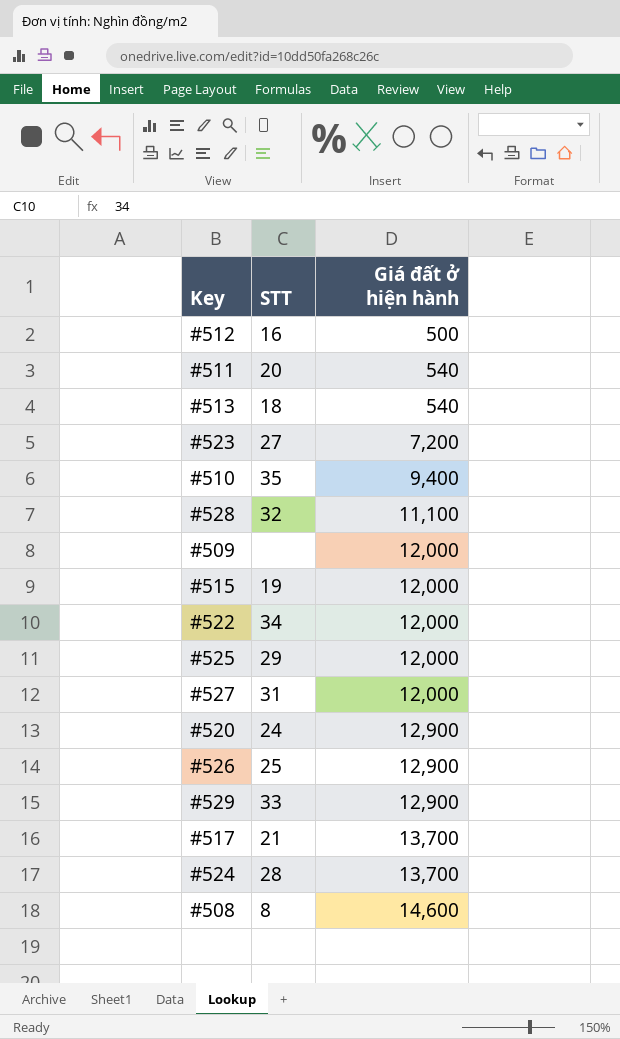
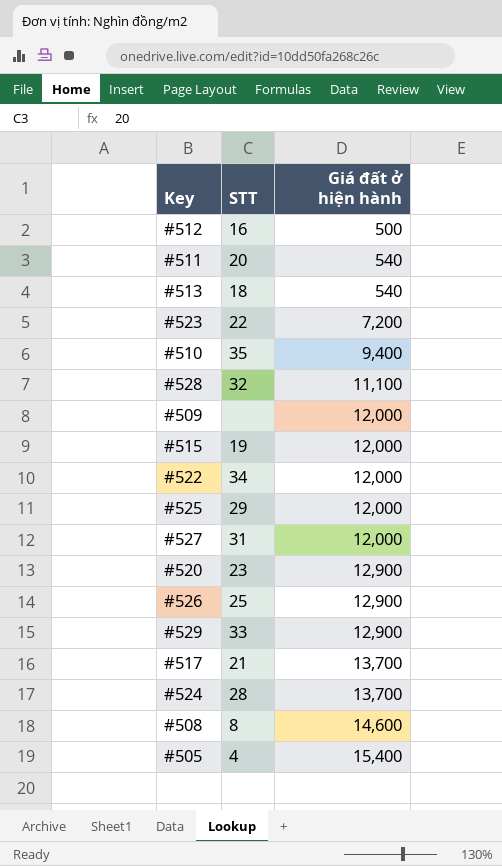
#523 | STT: 27 -> 22
#520 | STT: 24 -> 23
row #505: none -> 4 | 15,400

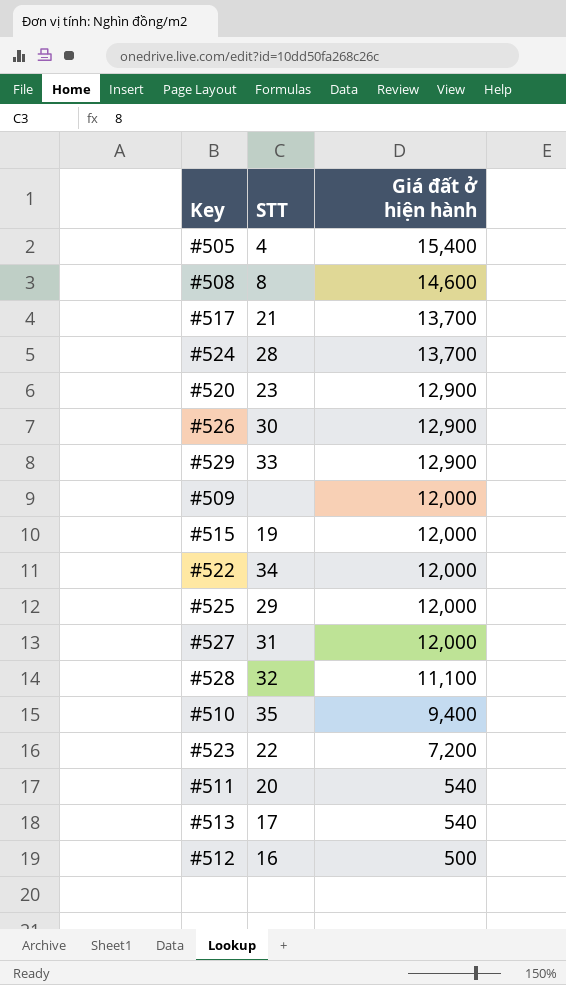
row order: Giá đất ở hiện hành ascending -> Giá đất ở hiện hành descending
#526 | STT: 25 -> 30
#513 | STT: 18 -> 17

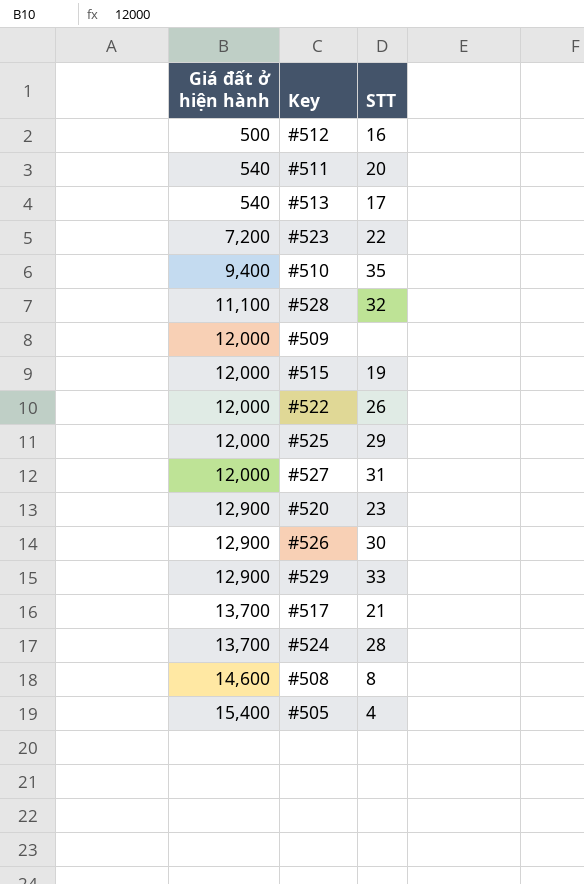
row order: Giá đất ở hiện hành descending -> Giá đất ở hiện hành ascending
column Giá đất ở hiện hành | position: 3 -> 1
#522 | STT: 34 -> 26

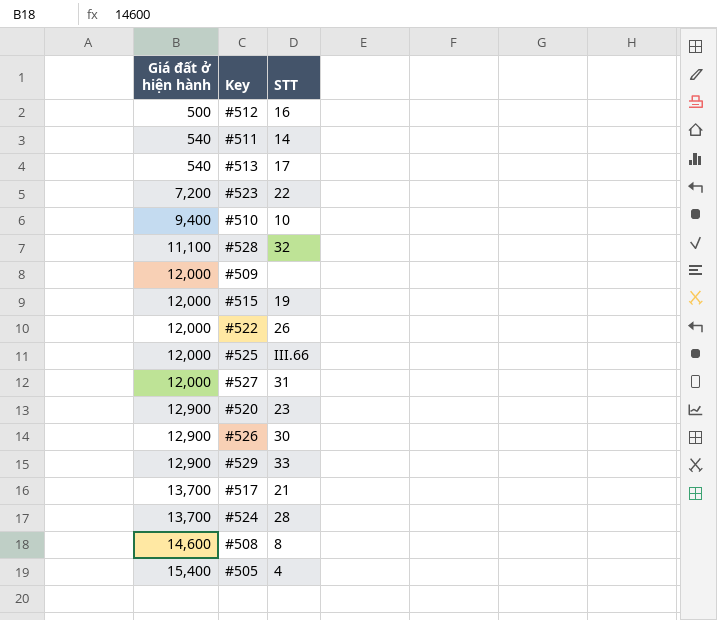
#511 | STT: 20 -> 14
#510 | STT: 35 -> 10
#525 | STT: 29 -> III.66

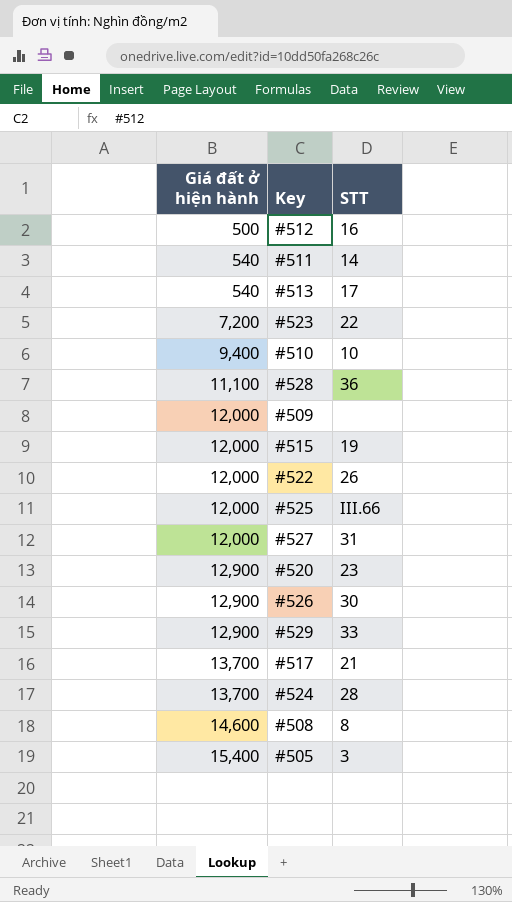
#528 | STT: 32 -> 36
#505 | STT: 4 -> 3

